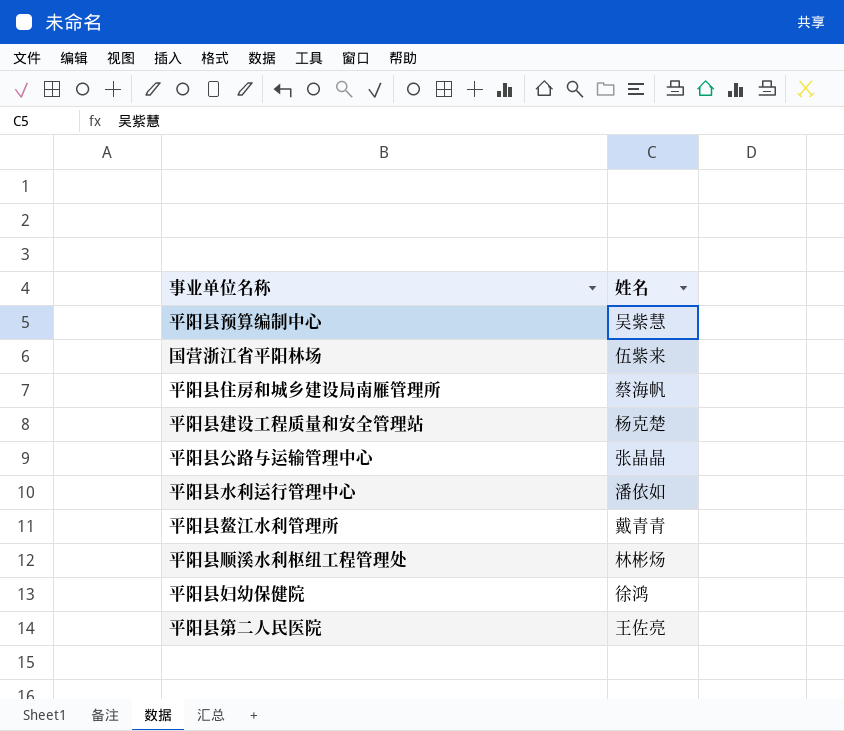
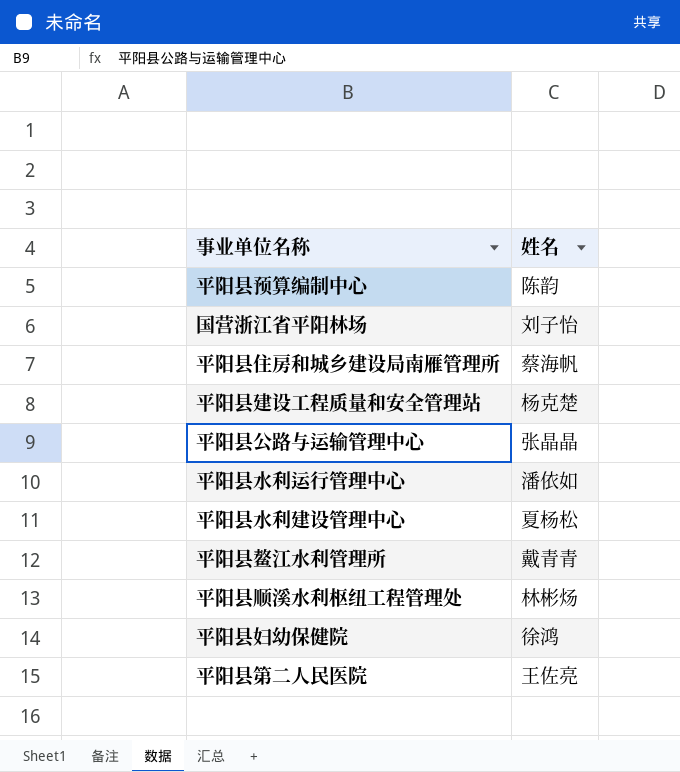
平阳县预算编制中心 | 姓名: 吴紫慧 -> 陈韵
国营浙江省平阳林场 | 姓名: 伍紫来 -> 刘子怡
row 平阳县水利建设管理中心: none -> 夏杨松

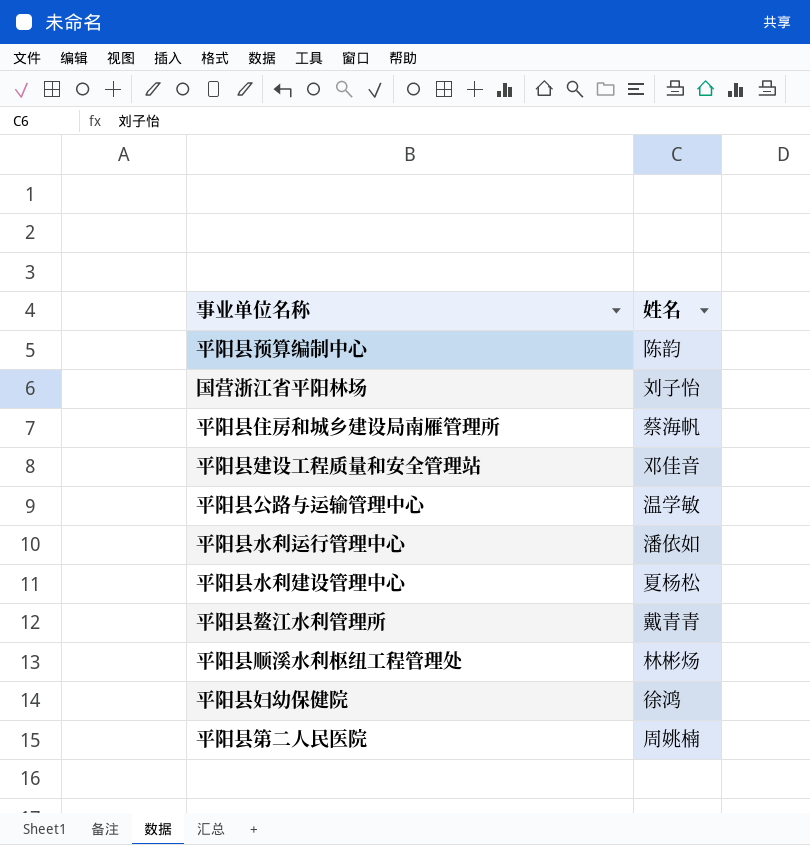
平阳县建设工程质量和安全管理站 | 姓名: 杨克楚 -> 邓佳音
平阳县公路与运输管理中心 | 姓名: 张晶晶 -> 温学敏
平阳县第二人民医院 | 姓名: 王佐亮 -> 周姚楠

